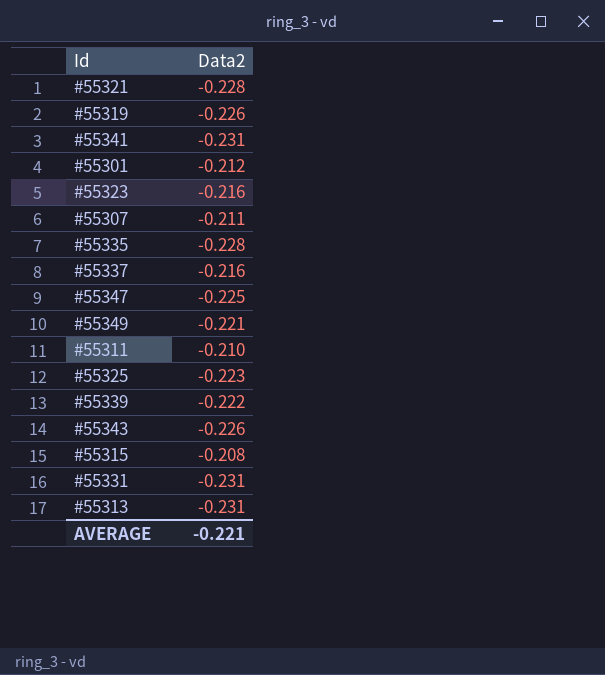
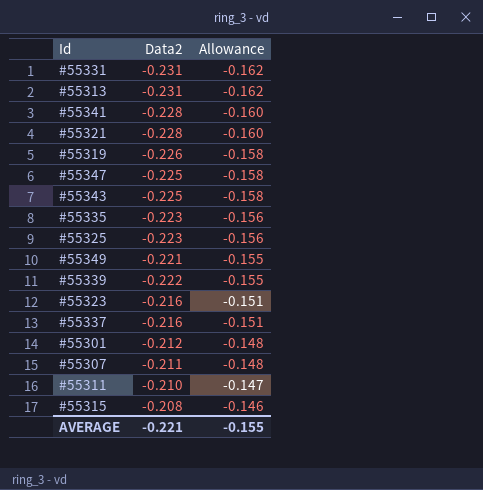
row order: none -> Allowance ascending
column Allowance | formula: none -> [Data2] * 0.7
#55341 | Data2: -0.231 -> -0.228
#55343 | Data2: -0.226 -> -0.225
#55335 | Data2: -0.228 -> -0.223

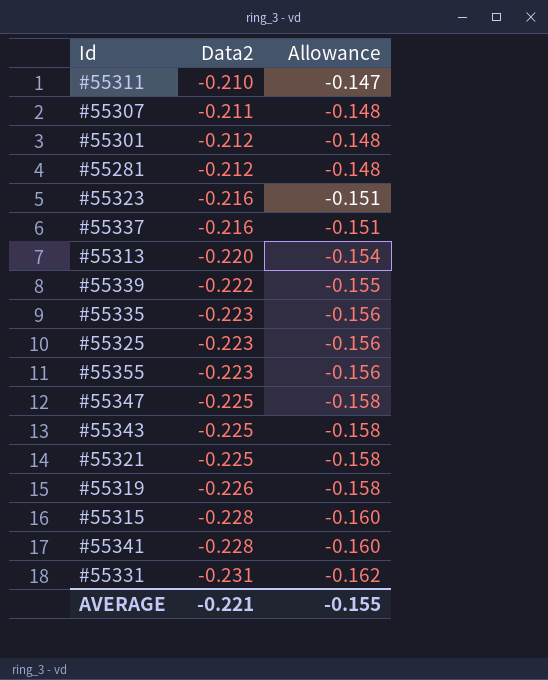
row order: Allowance ascending -> Data2 descending
row #55349: -0.221 | -0.155 -> none
row #55281: none -> -0.212 | -0.148
#55313 | Data2: -0.231 -> -0.220
#55313 | Allowance: -0.162 -> -0.154
row #55355: none -> -0.223 | -0.156
#55321 | Data2: -0.228 -> -0.225
#55321 | Allowance: -0.160 -> -0.158
#55315 | Data2: -0.208 -> -0.228
#55315 | Allowance: -0.146 -> -0.160

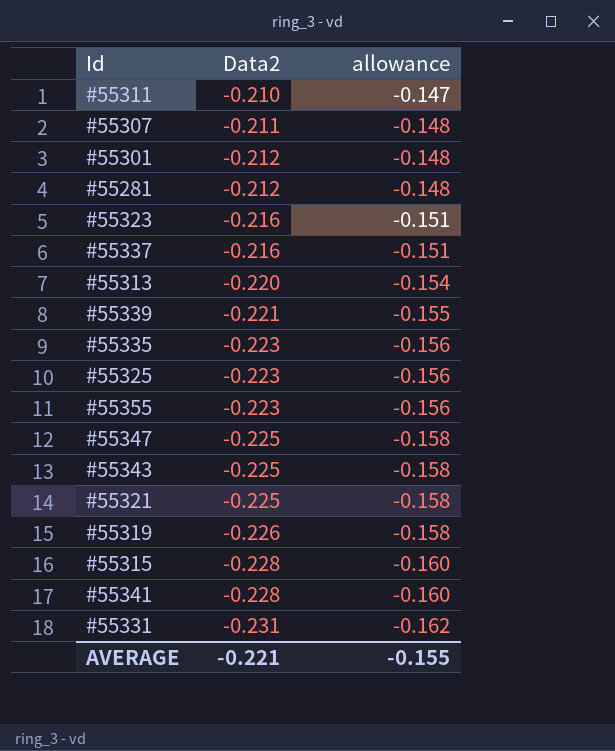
column name: Allowance -> allowance
#55339 | Data2: -0.222 -> -0.221

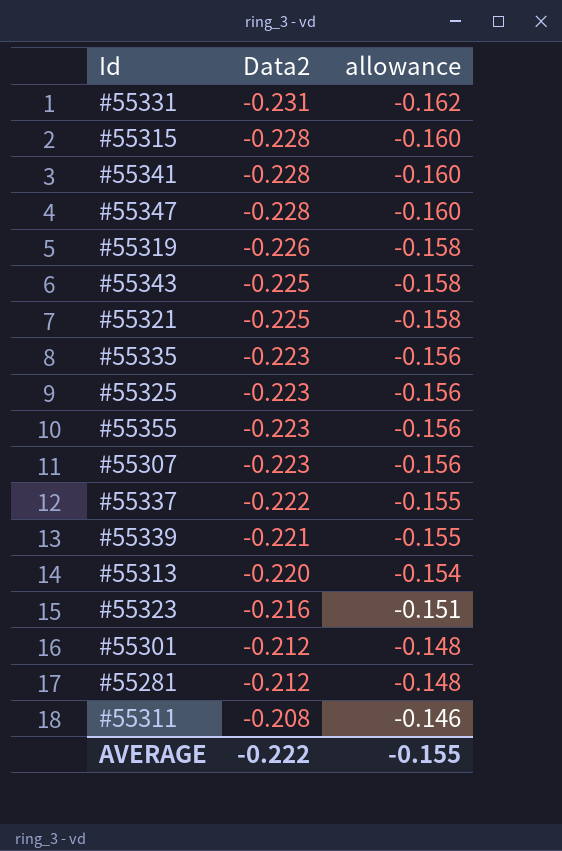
row order: Data2 descending -> Data2 ascending
#55347 | Data2: -0.225 -> -0.228
#55347 | allowance: -0.158 -> -0.160
#55307 | Data2: -0.211 -> -0.223
#55307 | allowance: -0.148 -> -0.156
#55337 | Data2: -0.216 -> -0.222
#55337 | allowance: -0.151 -> -0.155
#55311 | Data2: -0.210 -> -0.208
#55311 | allowance: -0.147 -> -0.146
AVERAGE | Data2: -0.221 -> -0.222

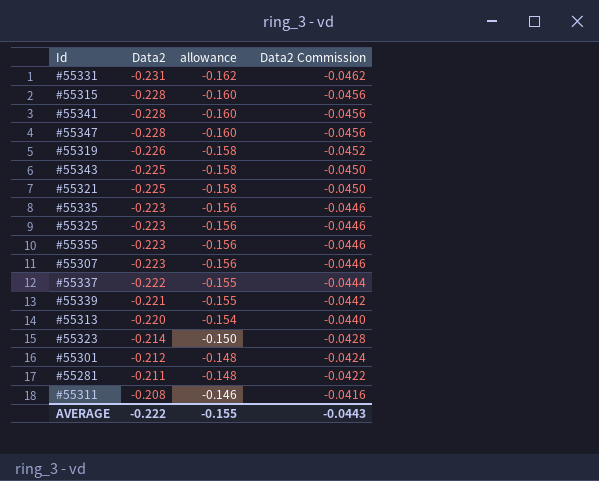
column Data2 Commission | formula: none -> [Data2] * 0.2
#55323 | Data2: -0.216 -> -0.214
#55323 | allowance: -0.151 -> -0.150
#55281 | Data2: -0.212 -> -0.211

